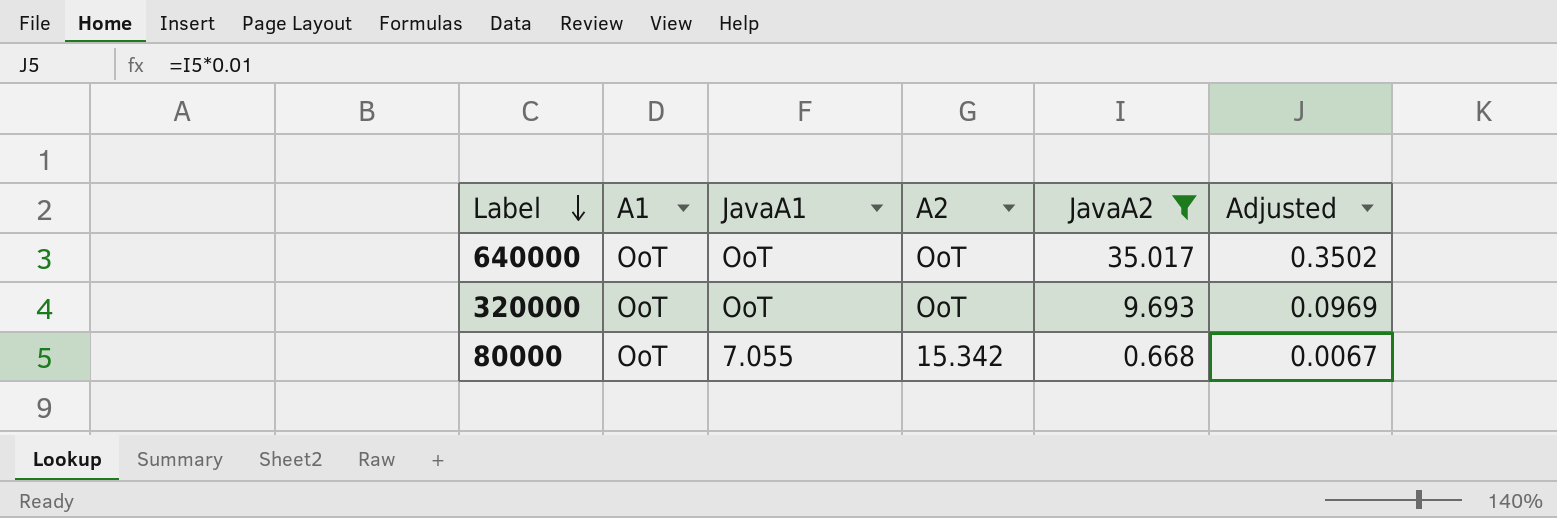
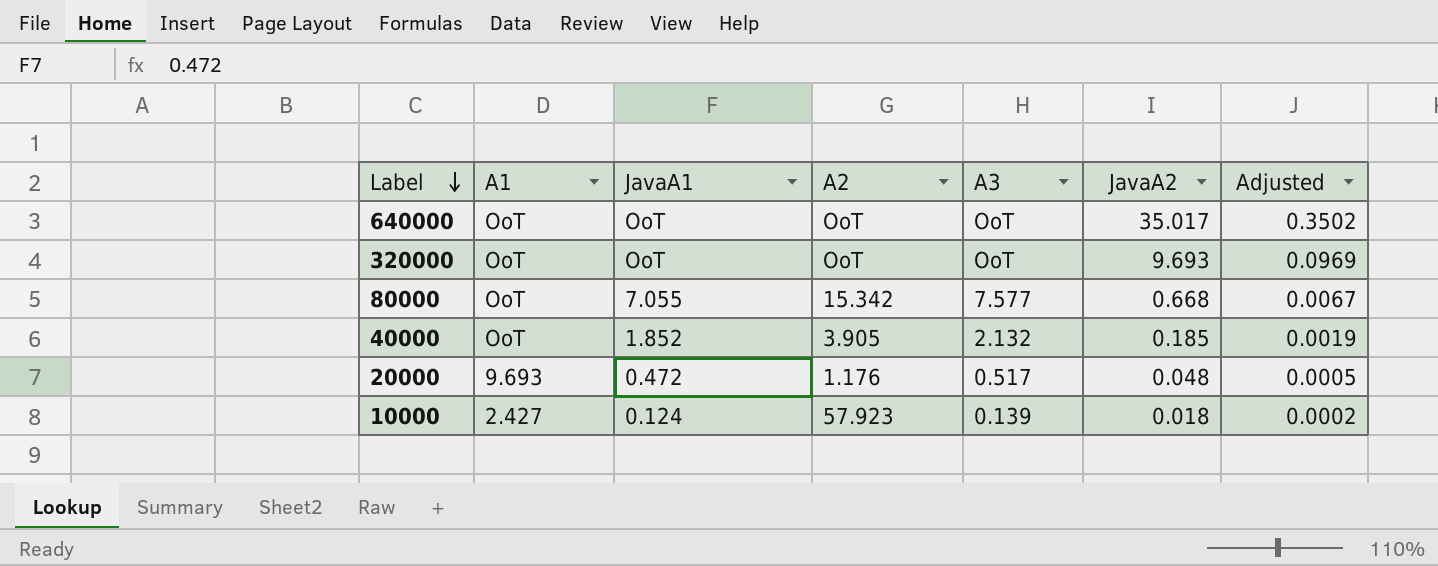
filter: JavaA2 >= 0.668 -> none
column A3 | position: none -> 5

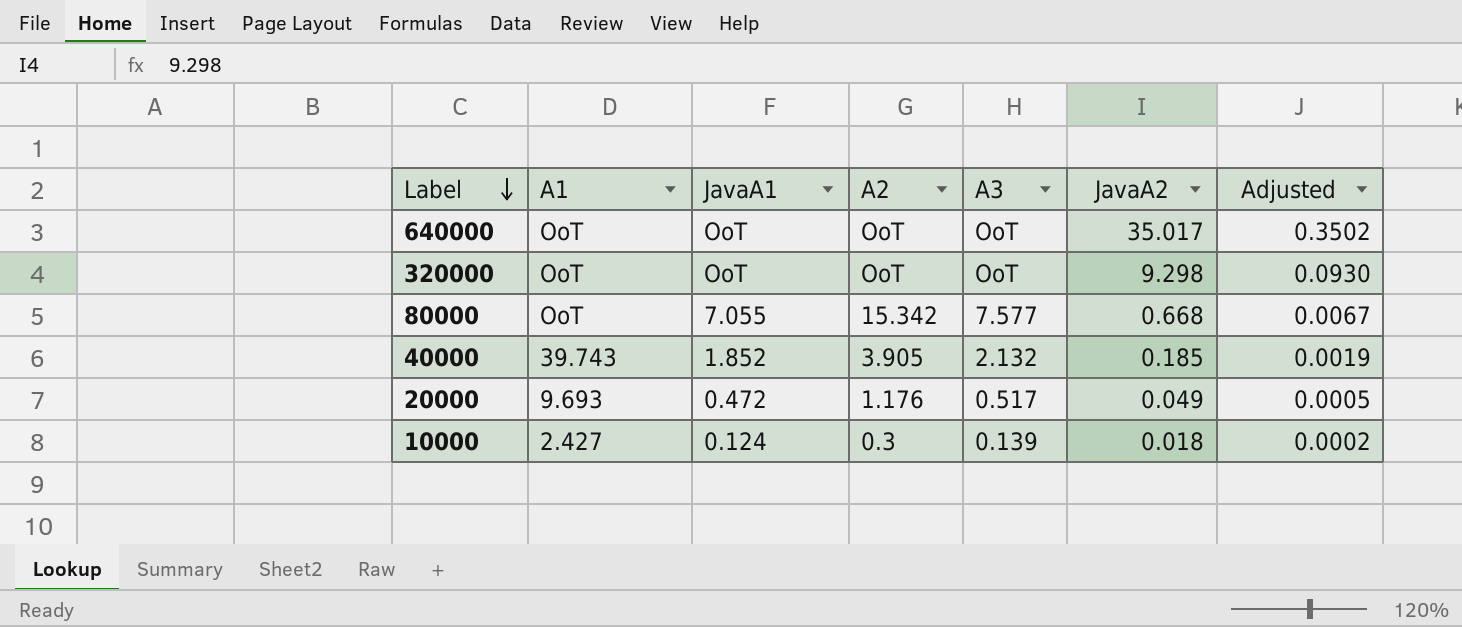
320000 | JavaA2: 9.693 -> 9.298
320000 | Adjusted: 0.0969 -> 0.0930
40000 | A1: OoT -> 39.743
20000 | JavaA2: 0.048 -> 0.049
10000 | A2: 57.923 -> 0.3

